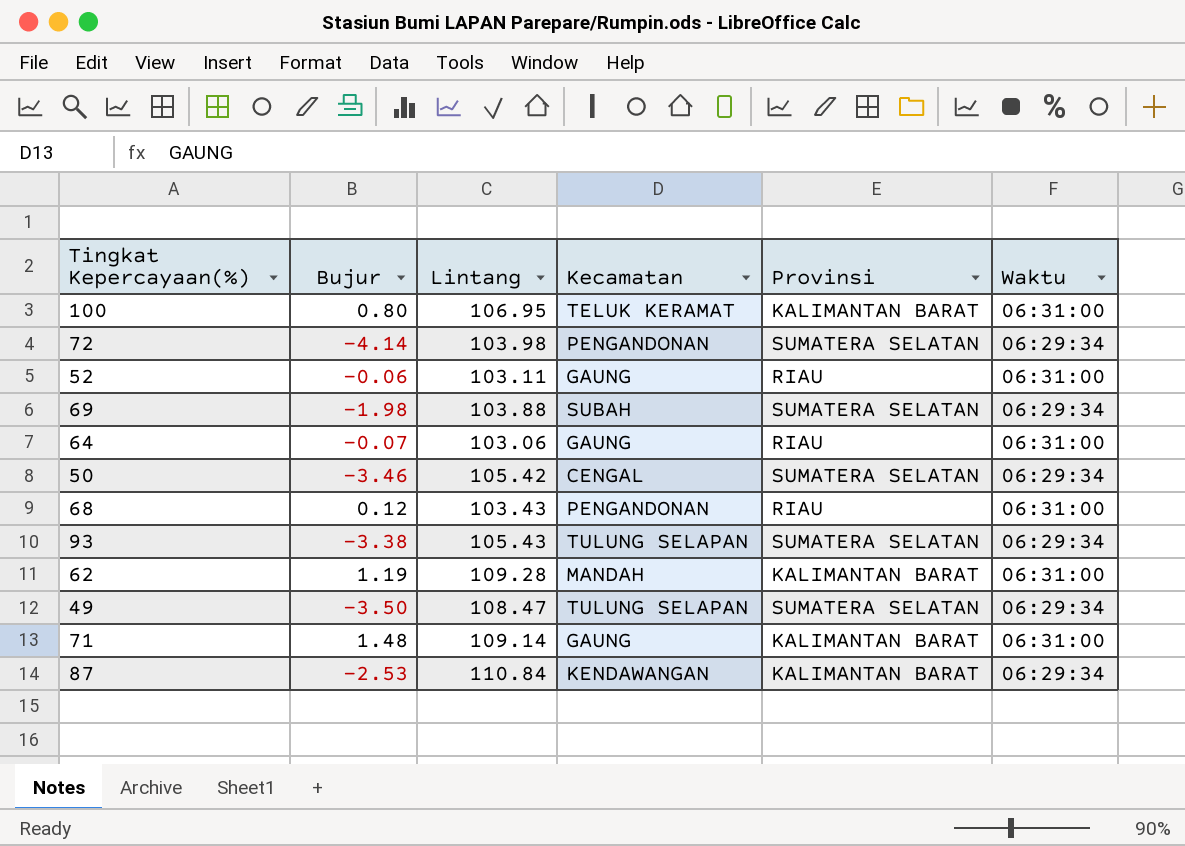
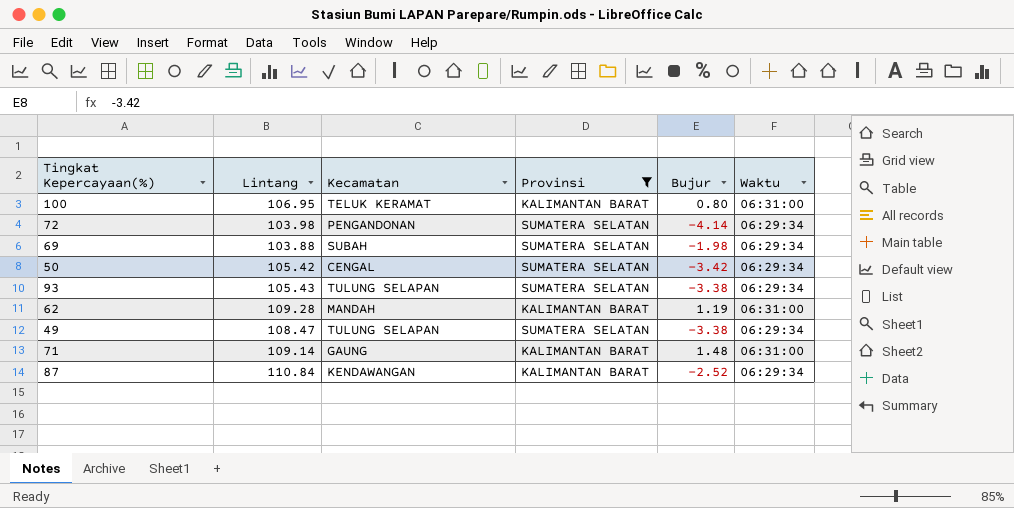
filter: none -> Provinsi != RIAU
column Bujur | position: 2 -> 5
50 | Bujur: -3.46 -> -3.42
49 | Bujur: -3.50 -> -3.38
87 | Bujur: -2.53 -> -2.52

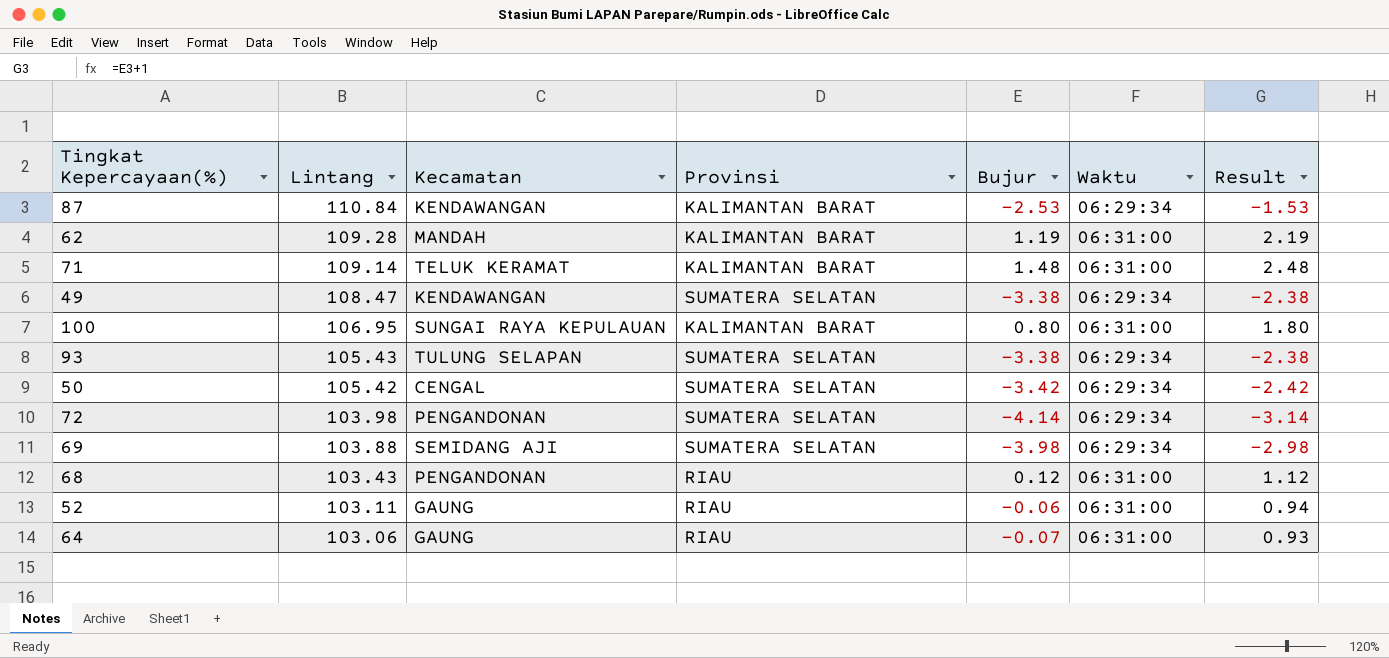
filter: Provinsi != RIAU -> none
row order: none -> Lintang descending
column Result | formula: none -> [Bujur] + 1
87 | Bujur: -2.52 -> -2.53
71 | Kecamatan: GAUNG -> TELUK KERAMAT
49 | Kecamatan: TULUNG SELAPAN -> KENDAWANGAN
100 | Kecamatan: TELUK KERAMAT -> SUNGAI RAYA KEPULAUAN
69 | Kecamatan: SUBAH -> SEMIDANG AJI
69 | Bujur: -1.98 -> -3.98

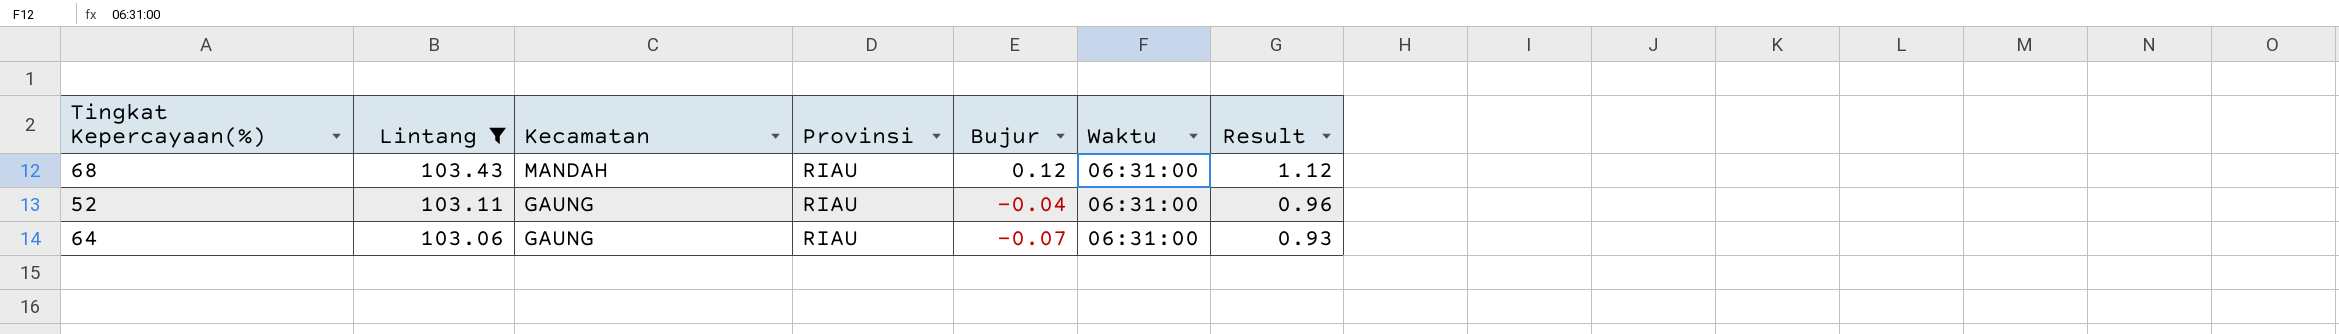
filter: none -> Lintang <= 103.43
68 | Kecamatan: PENGANDONAN -> MANDAH
52 | Bujur: -0.06 -> -0.04
52 | Result: 0.94 -> 0.96

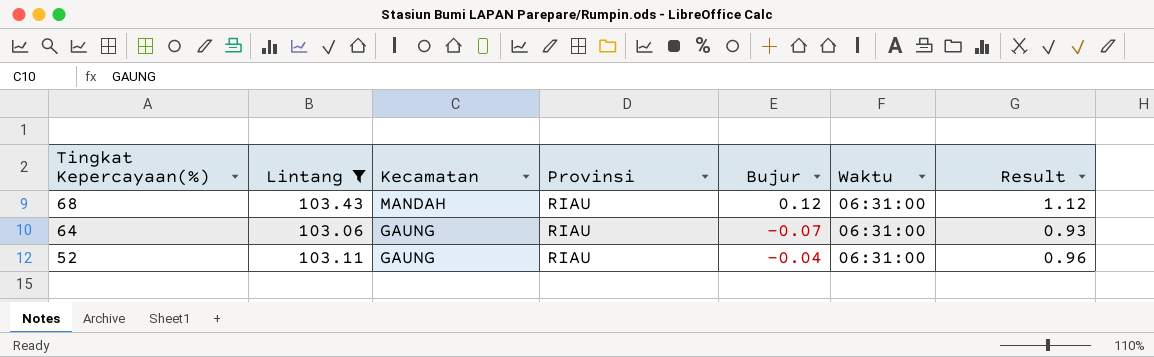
row order: Lintang descending -> Tingkat Kepercayaan(%) descending

